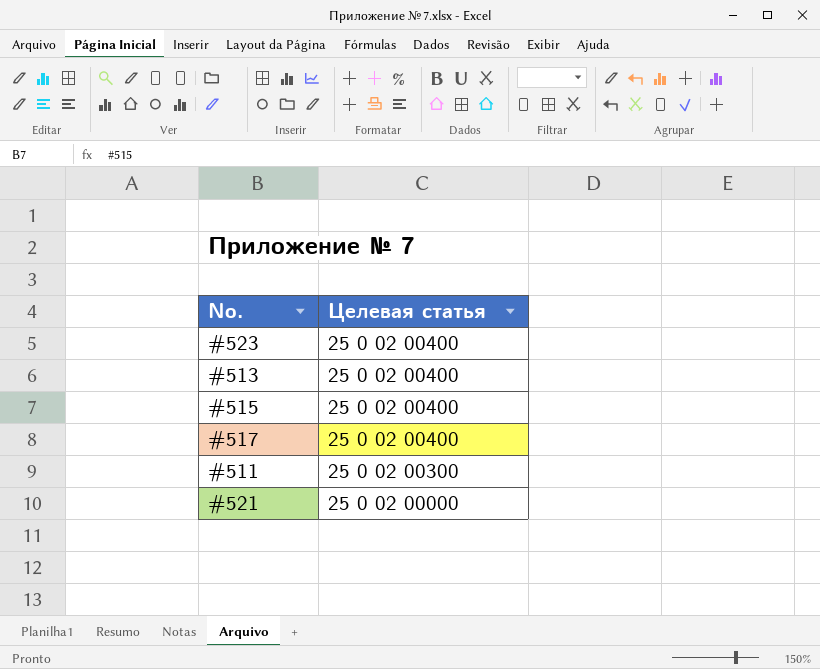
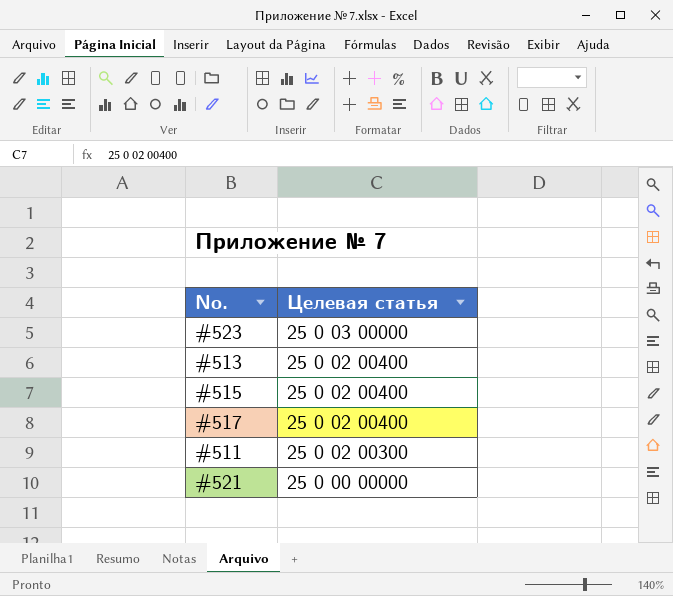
#523 | Целевая статья: 25 0 02 00400 -> 25 0 03 00000
#521 | Целевая статья: 25 0 02 00000 -> 25 0 00 00000

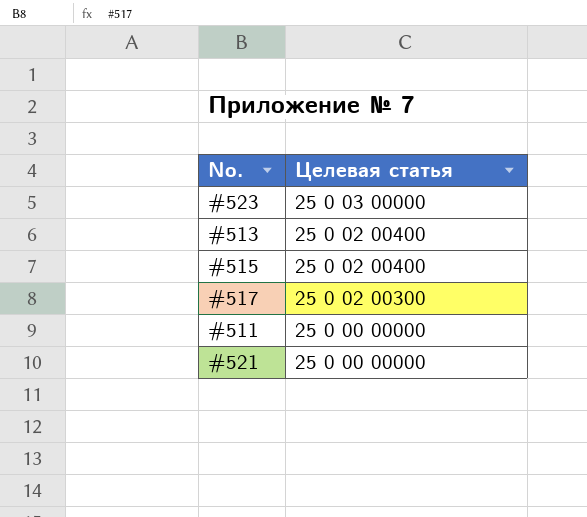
#517 | Целевая статья: 25 0 02 00400 -> 25 0 02 00300
#511 | Целевая статья: 25 0 02 00300 -> 25 0 00 00000

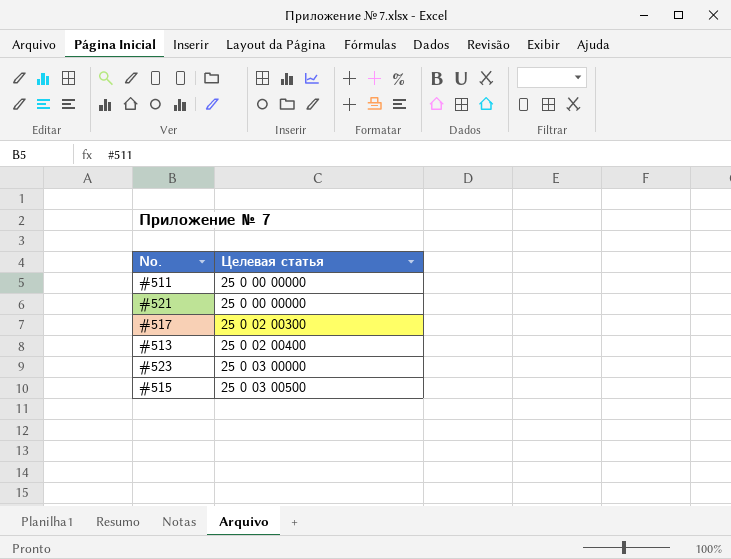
row order: Целевая статья descending -> Целевая статья ascending
#515 | Целевая статья: 25 0 02 00400 -> 25 0 03 00500

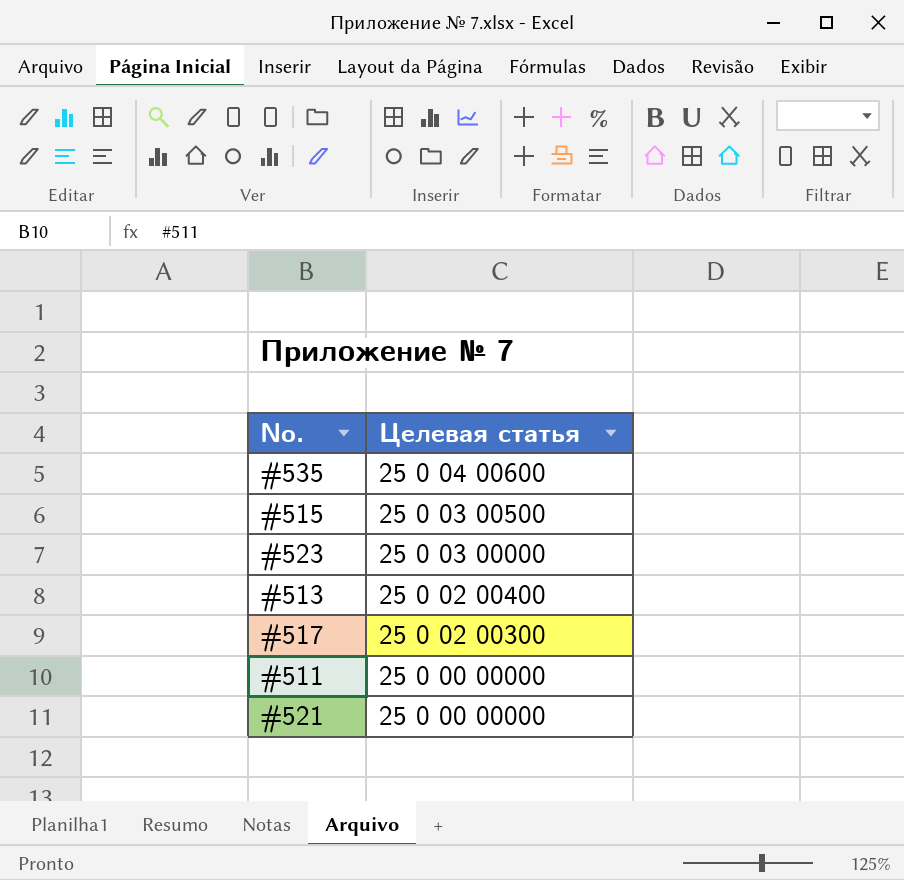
row order: Целевая статья ascending -> Целевая статья descending
row #535: none -> 25 0 04 00600

